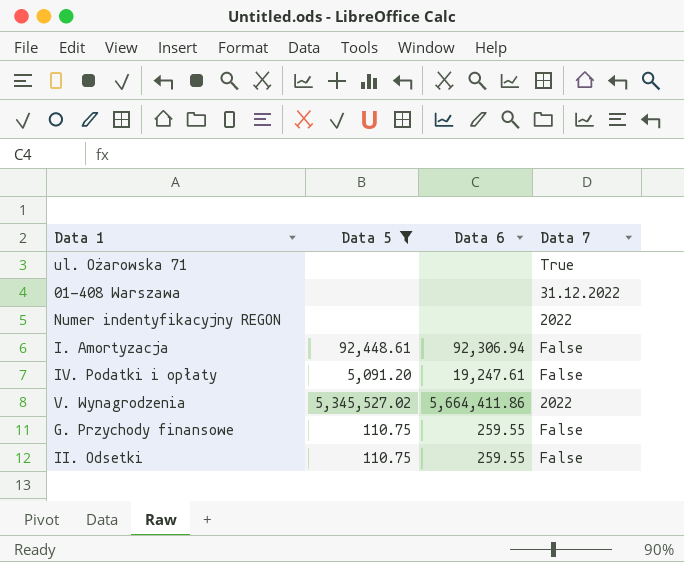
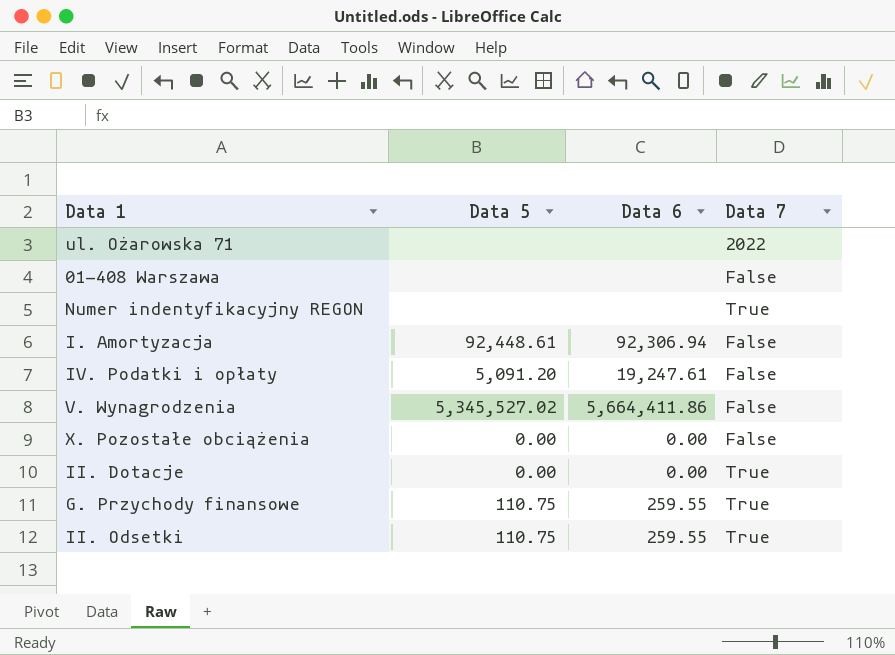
filter: Data 5 != 0.00 -> none
ul. Ożarowska 71 | Data 7: True -> 2022
01-408 Warszawa | Data 7: 31.12.2022 -> False
Numer indentyfikacyjny REGON | Data 7: 2022 -> True
V. Wynagrodzenia | Data 7: 2022 -> False
G. Przychody finansowe | Data 7: False -> True
II. Odsetki | Data 7: False -> True

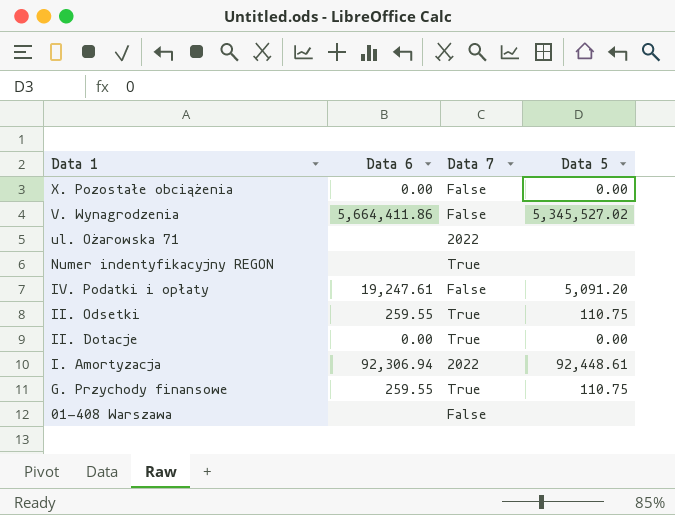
row order: none -> Data 1 descending
column Data 5 | position: 2 -> 4
I. Amortyzacja | Data 7: False -> 2022

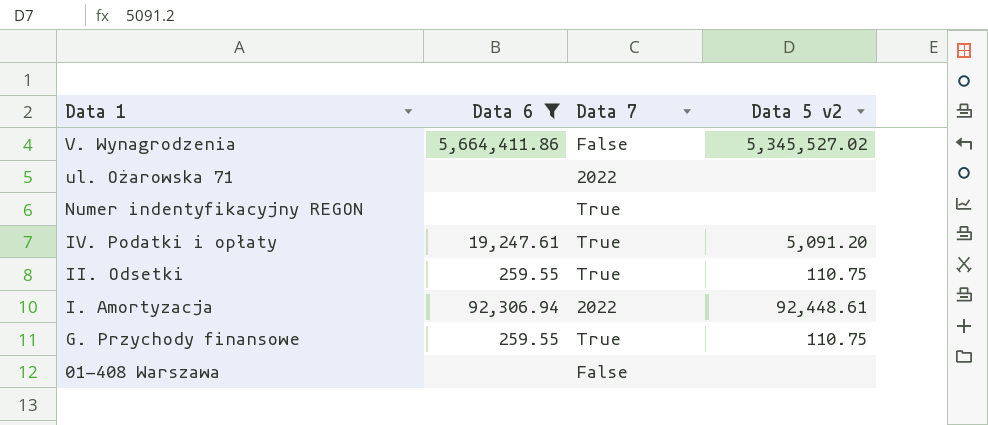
filter: none -> Data 6 != 0.00
column name: Data 5 -> Data 5 v2
IV. Podatki i opłaty | Data 7: False -> True

